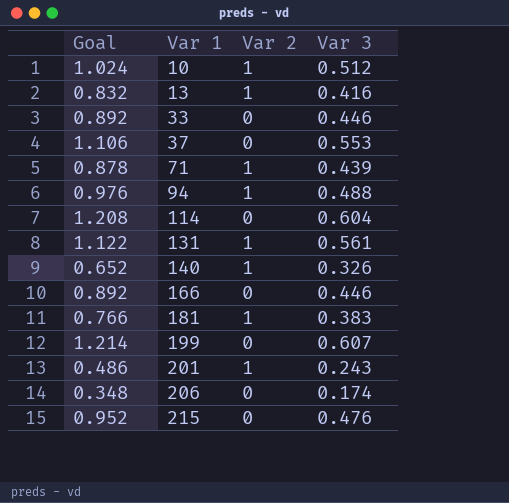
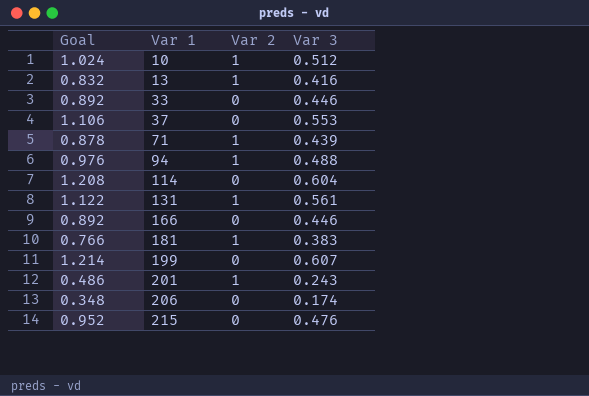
row 140: 0.652 | 1 | 0.326 -> none

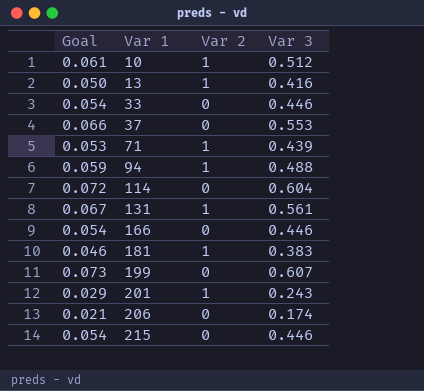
column Goal | formula: [Var 3] * 2 -> [Var 3] * 0.12
215 | Var 3: 0.476 -> 0.446

